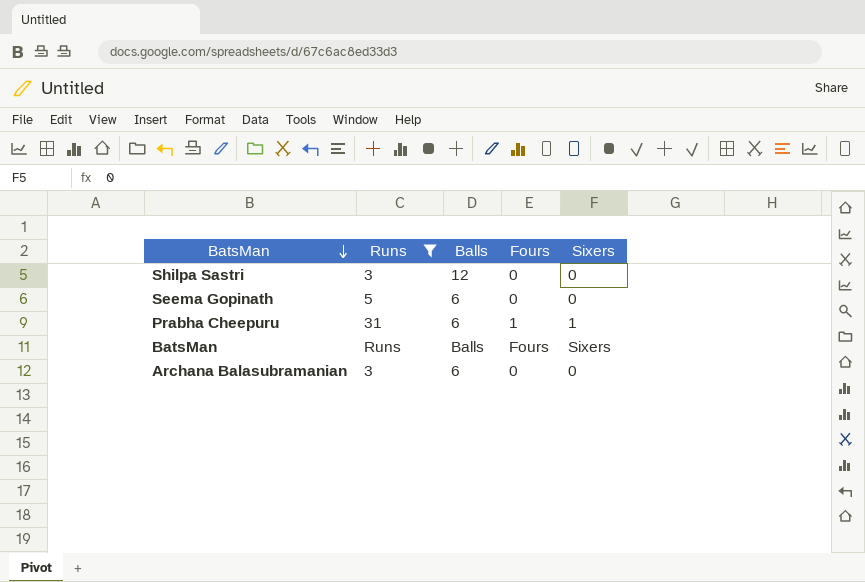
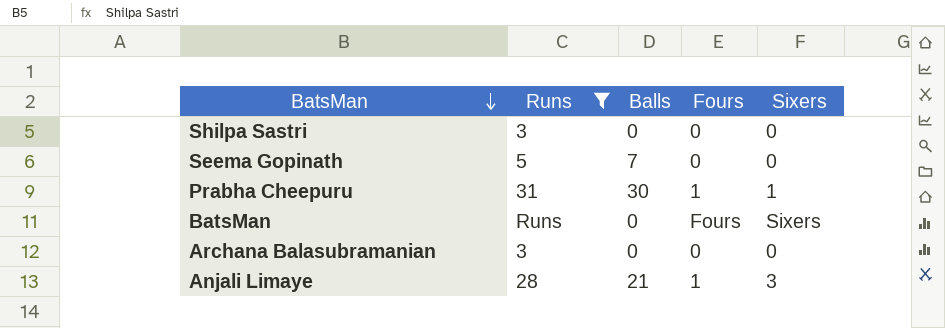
Shilpa Sastri | Balls: 12 -> 0
Seema Gopinath | Balls: 6 -> 7
Prabha Cheepuru | Balls: 6 -> 30
BatsMan | Balls: Balls -> 0
Archana Balasubramanian | Balls: 6 -> 0
row Anjali Limaye: none -> 28 | 21 | 1 | 3

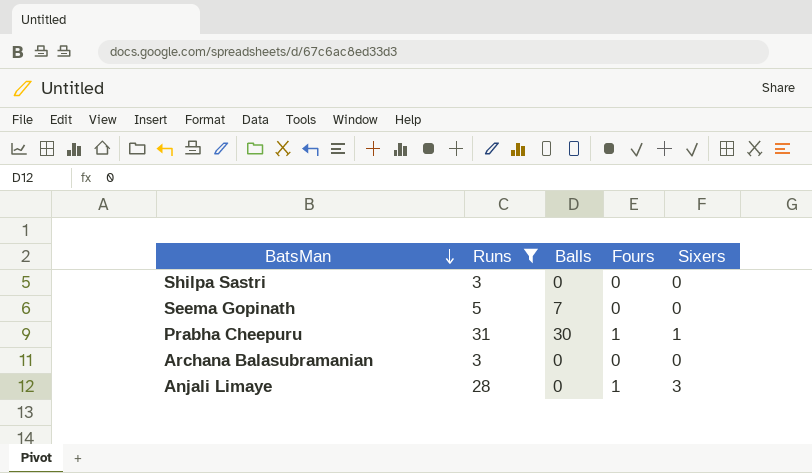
row BatsMan: Runs | 0 | Fours | Sixers -> none
Anjali Limaye | Balls: 21 -> 0

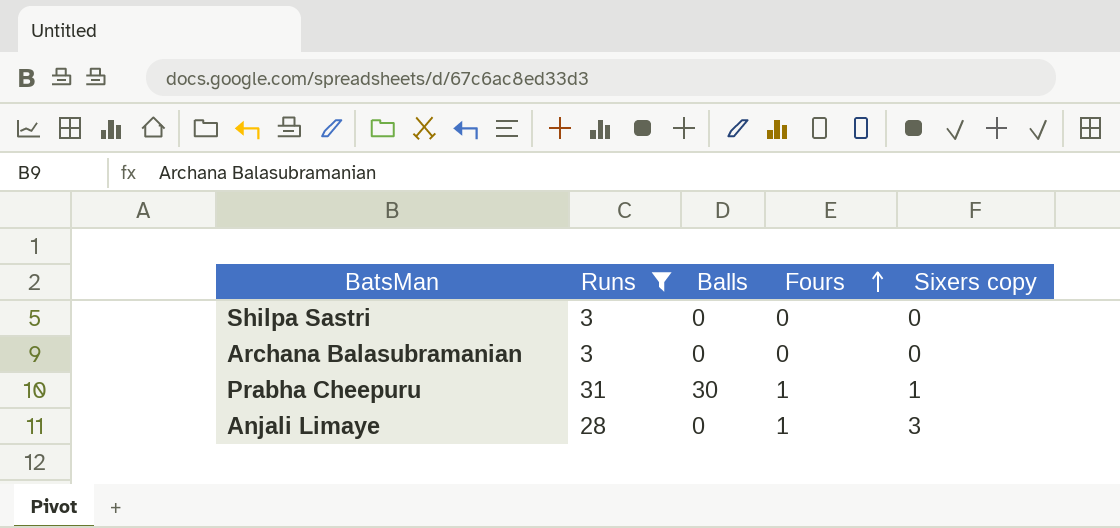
row order: BatsMan descending -> Fours ascending
column name: Sixers -> Sixers copy
row Seema Gopinath: 5 | 7 | 0 | 0 -> none

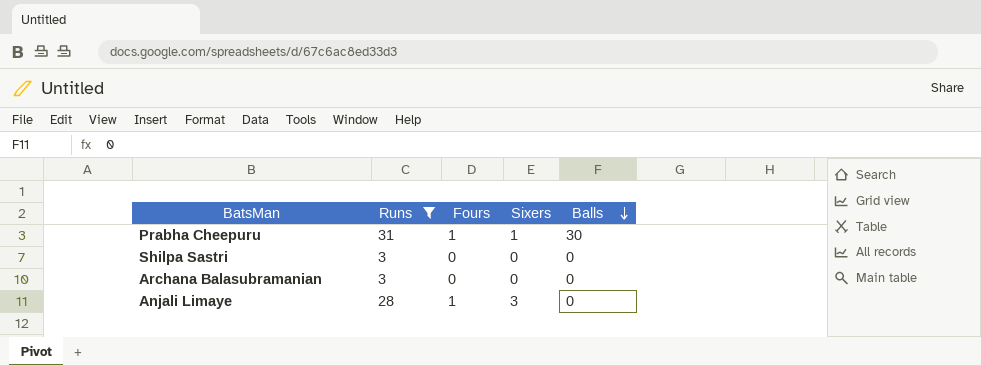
row order: Fours ascending -> Balls descending
column name: Sixers copy -> Sixers
column Balls | position: 3 -> 5

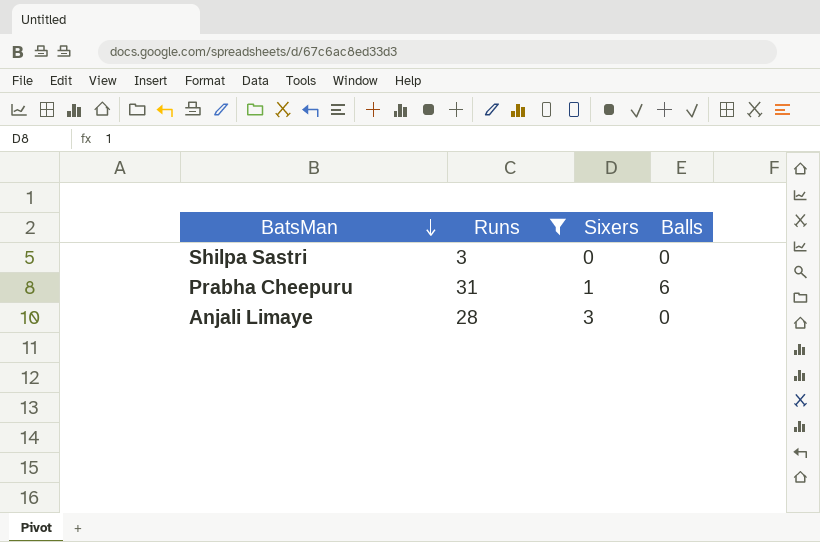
row order: Balls descending -> BatsMan descending
column Fours | position: 3 -> none
row Archana Balasubramanian: 3 | 0 | 0 | 0 -> none
Prabha Cheepuru | Balls: 30 -> 6

